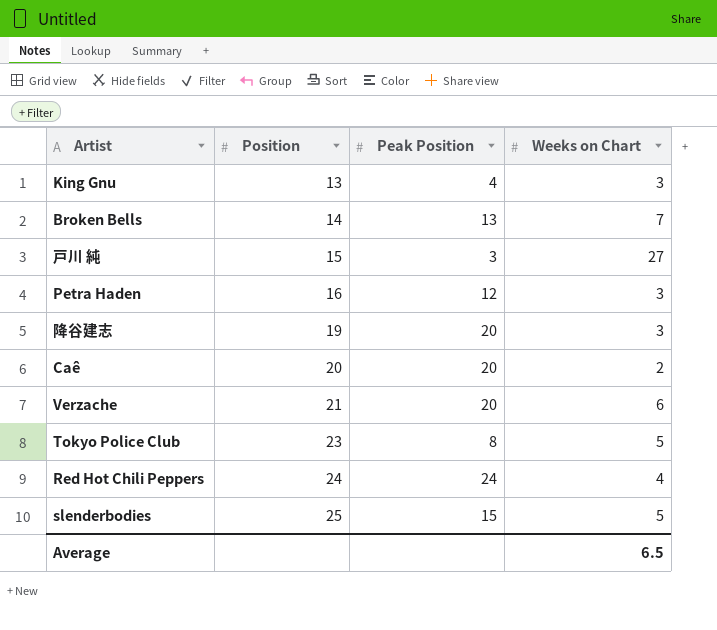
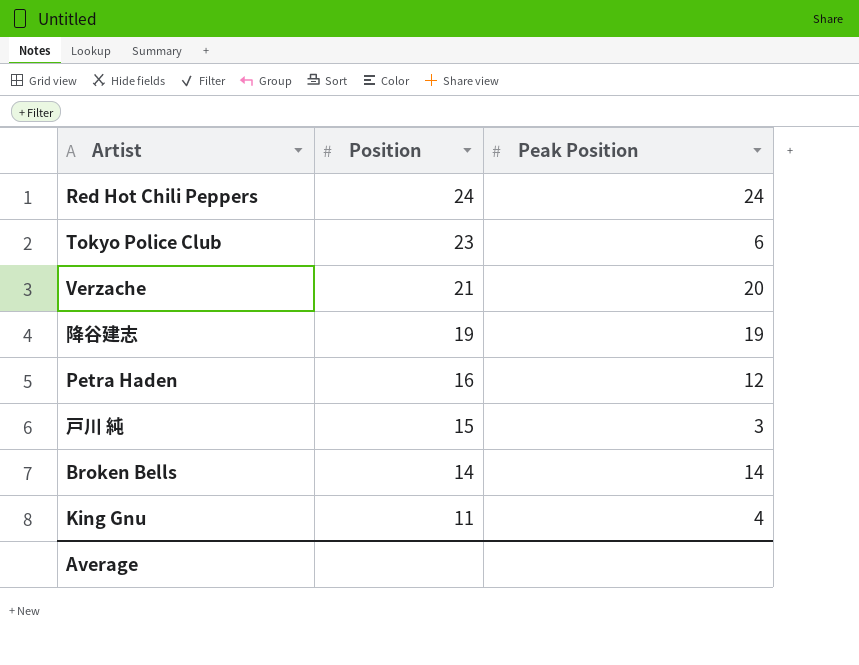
row order: Position ascending -> Position descending
column Weeks on Chart | position: 4 -> none
row Caê: 20 | 20 | 2 -> none
row slenderbodies: 25 | 15 | 5 -> none
Tokyo Police Club | Peak Position: 8 -> 6
降谷建志 | Peak Position: 20 -> 19
Broken Bells | Peak Position: 13 -> 14
King Gnu | Position: 13 -> 11

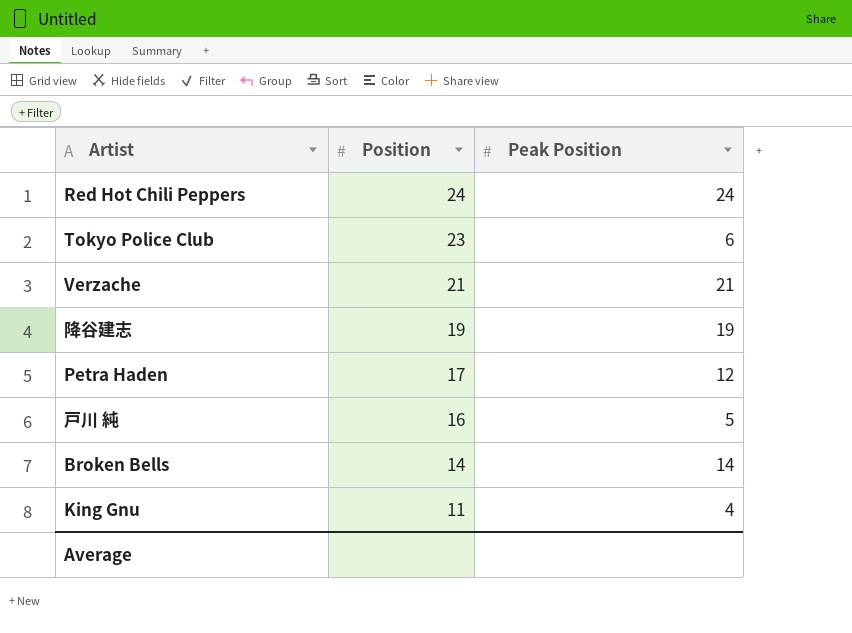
Verzache | Peak Position: 20 -> 21
Petra Haden | Position: 16 -> 17
戸川 純 | Position: 15 -> 16
戸川 純 | Peak Position: 3 -> 5

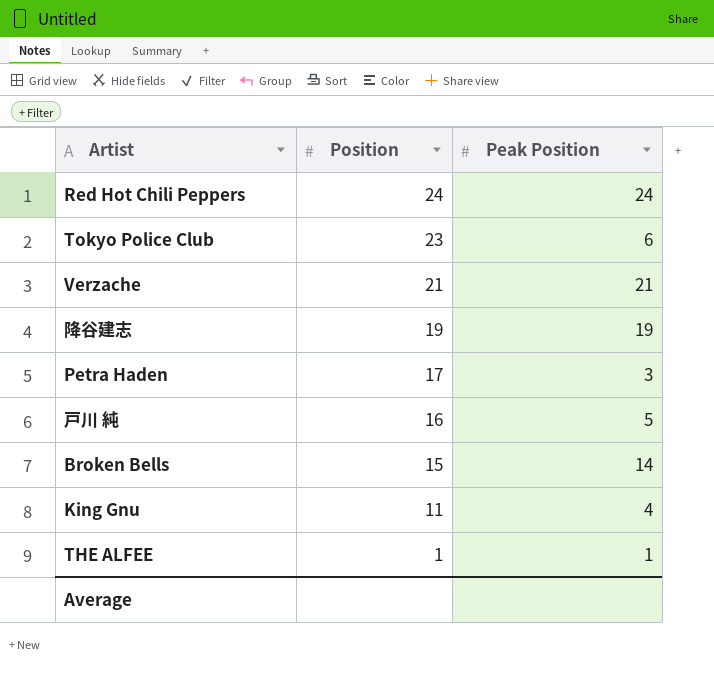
Petra Haden | Peak Position: 12 -> 3
Broken Bells | Position: 14 -> 15
row THE ALFEE: none -> 1 | 1

